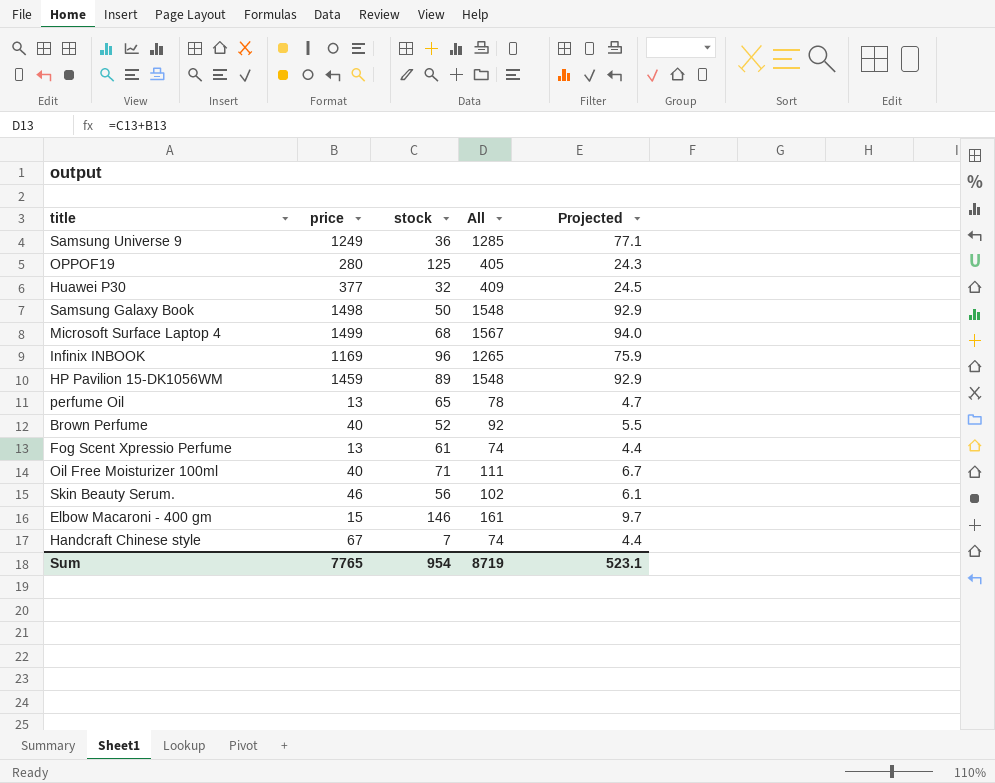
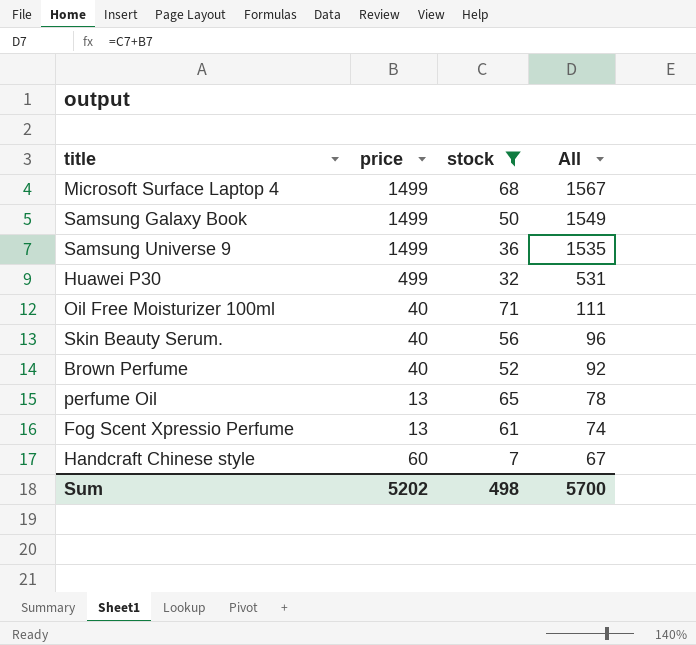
filter: none -> stock <= 71
row order: none -> All descending
column Projected | formula: [All] * 0.06 -> none
Samsung Galaxy Book | price: 1498 -> 1499
Samsung Galaxy Book | All: 1548 -> 1549
Samsung Universe 9 | price: 1249 -> 1499
Samsung Universe 9 | All: 1285 -> 1535
Huawei P30 | price: 377 -> 499
Huawei P30 | All: 409 -> 531
Skin Beauty Serum. | price: 46 -> 40
Skin Beauty Serum. | All: 102 -> 96
Handcraft Chinese style | price: 67 -> 60
Handcraft Chinese style | All: 74 -> 67
Sum | price: 7765 -> 5202
Sum | stock: 954 -> 498
Sum | All: 8719 -> 5700

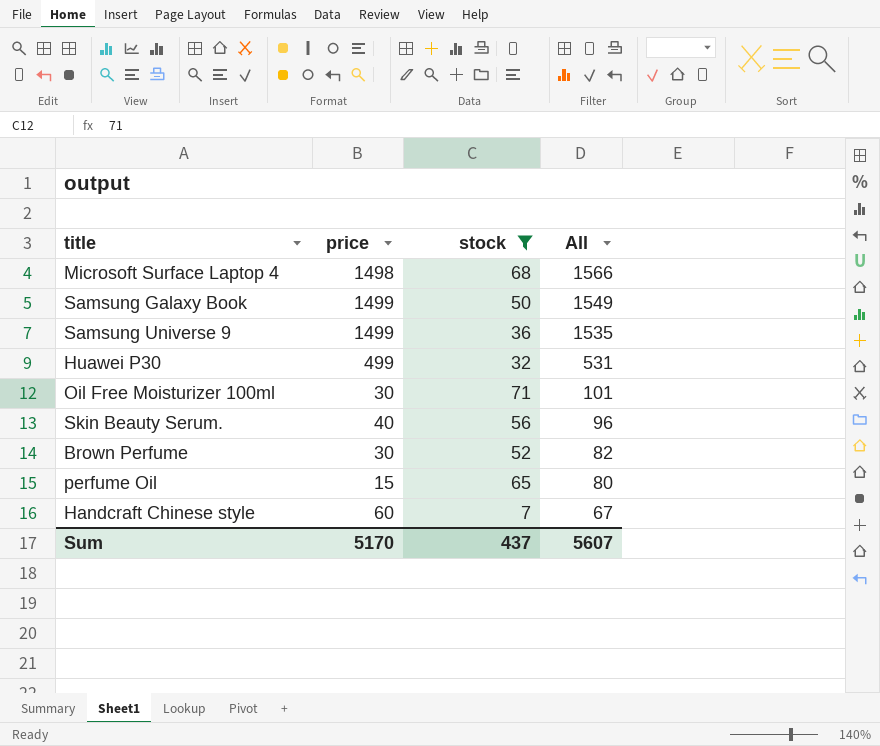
row Fog Scent Xpressio Perfume: 13 | 61 | 74 -> none
Microsoft Surface Laptop 4 | price: 1499 -> 1498
Microsoft Surface Laptop 4 | All: 1567 -> 1566
Oil Free Moisturizer 100ml | price: 40 -> 30
Oil Free Moisturizer 100ml | All: 111 -> 101
Brown Perfume | price: 40 -> 30
Brown Perfume | All: 92 -> 82
perfume Oil | price: 13 -> 15
perfume Oil | All: 78 -> 80
Sum | price: 5202 -> 5170
Sum | stock: 498 -> 437
Sum | All: 5700 -> 5607

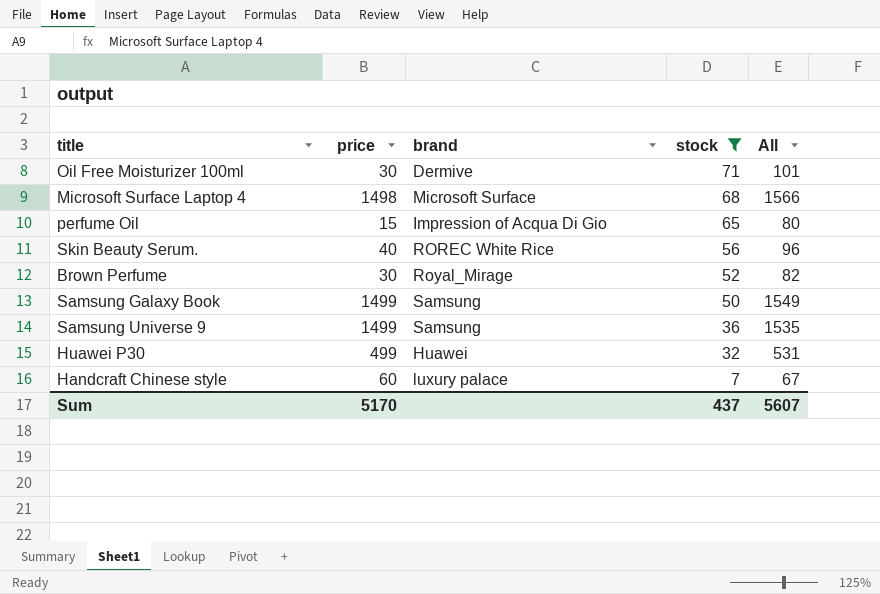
row order: All descending -> stock descending
column brand | position: none -> 3

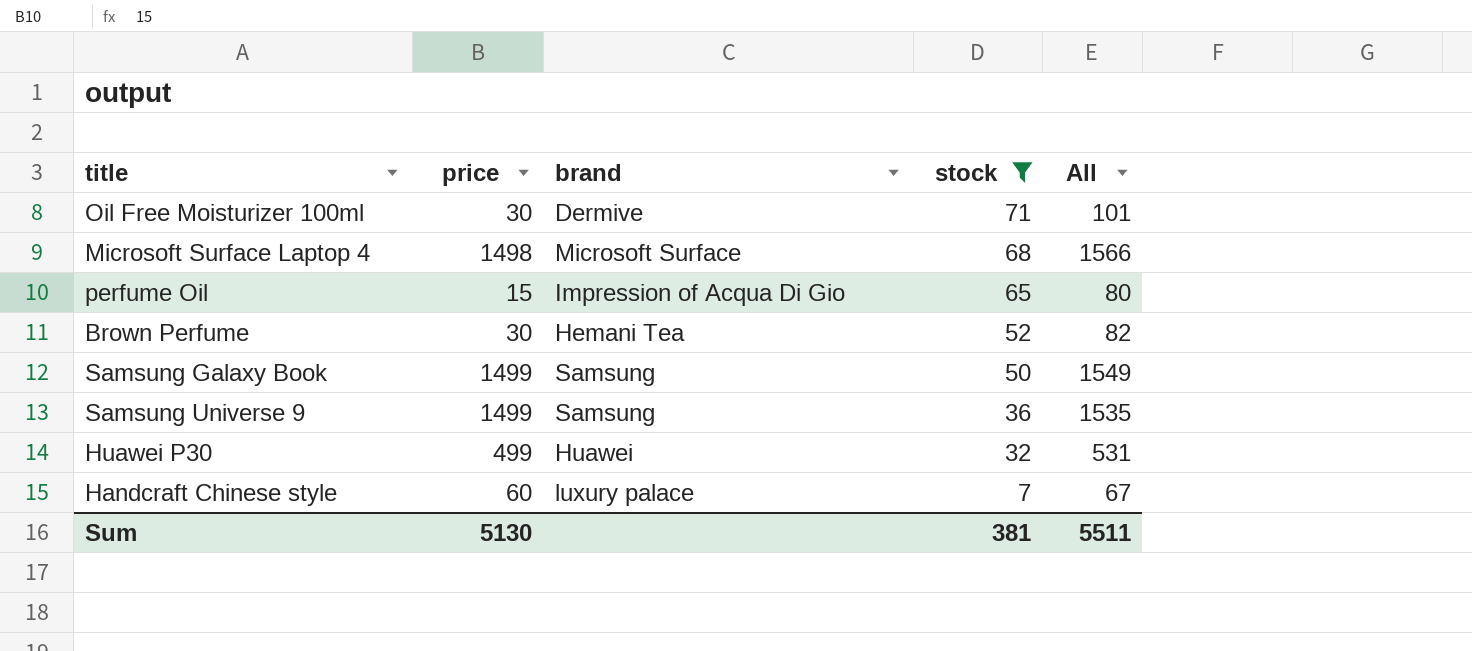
row Skin Beauty Serum.: 40 | ROREC White Rice | 56 | 96 -> none
Brown Perfume | brand: Royal_Mirage -> Hemani Tea
Sum | price: 5170 -> 5130
Sum | stock: 437 -> 381
Sum | All: 5607 -> 5511

